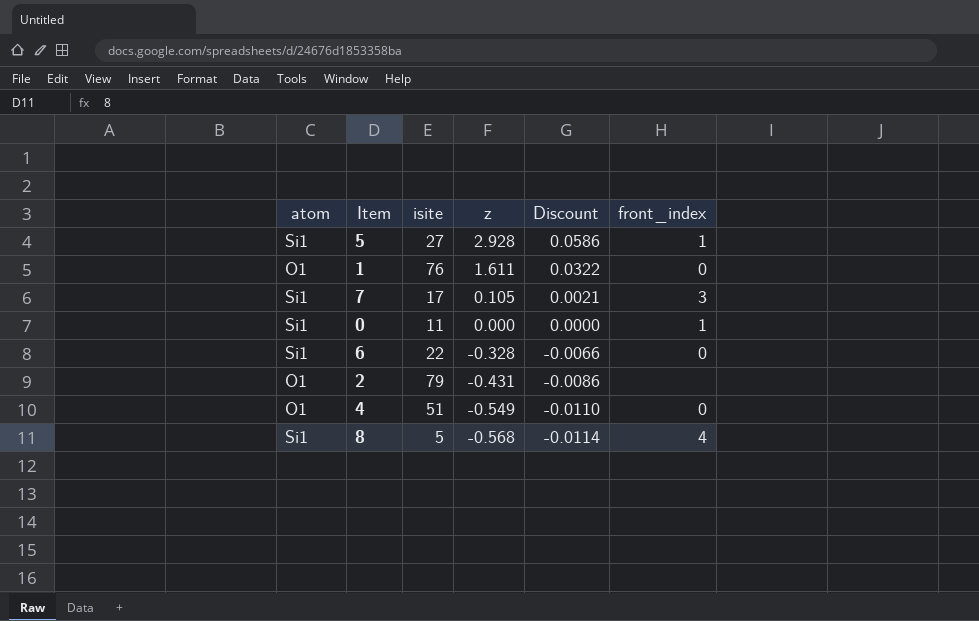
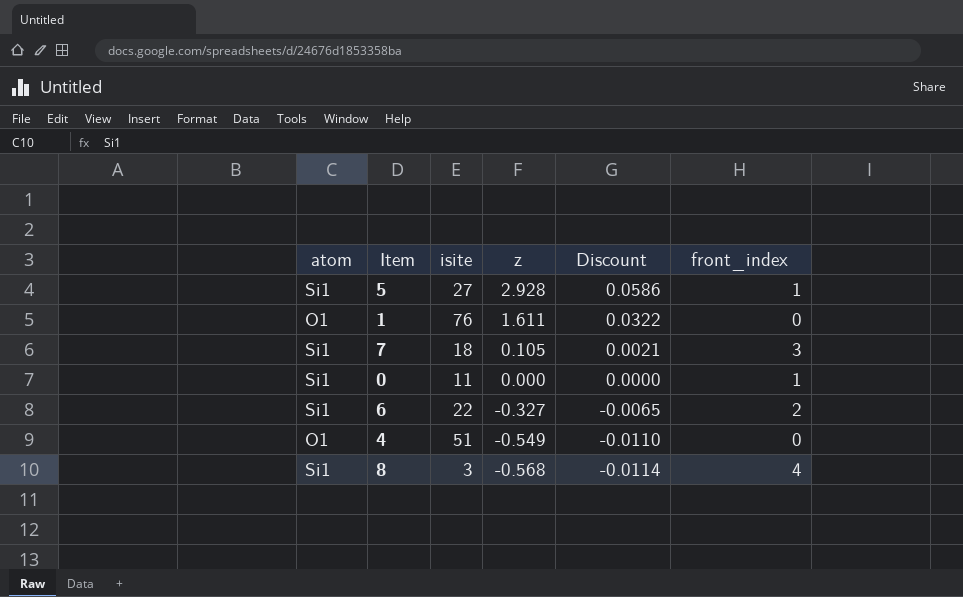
row 2: O1 | 79 | -0.431 | -0.0086 | none -> none
7 | isite: 17 -> 18
6 | z: -0.328 -> -0.327
6 | Discount: -0.0066 -> -0.0065
6 | front_index: 0 -> 2
8 | isite: 5 -> 3

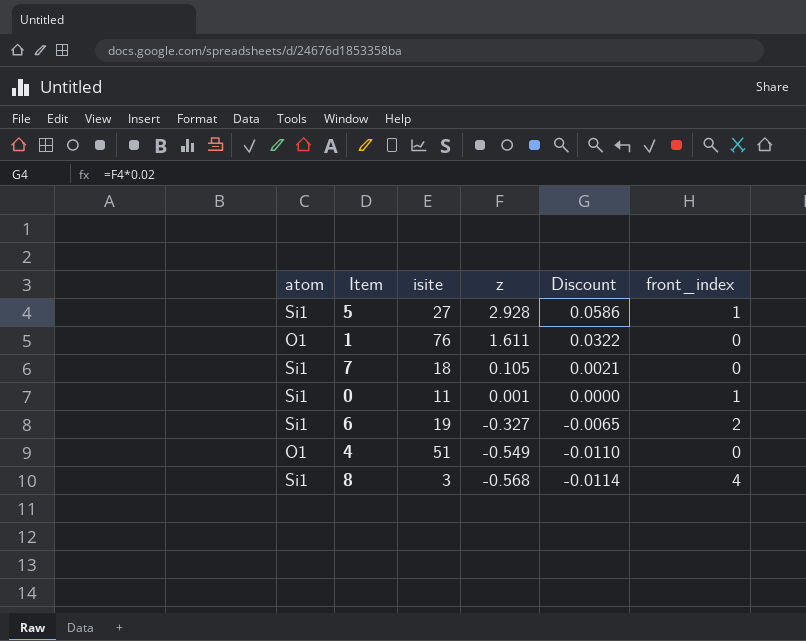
7 | front_index: 3 -> 0
0 | z: 0.000 -> 0.001
6 | isite: 22 -> 19

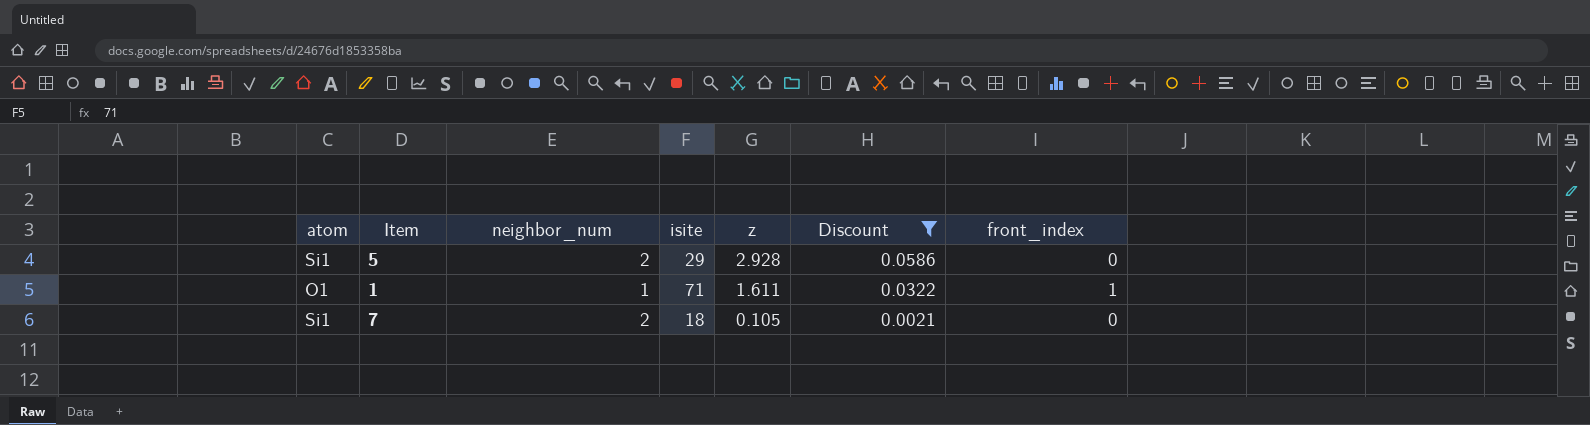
filter: none -> Discount >= 0.0021
column neighbor_num | position: none -> 3
5 | isite: 27 -> 29
5 | front_index: 1 -> 0
1 | isite: 76 -> 71
1 | front_index: 0 -> 1

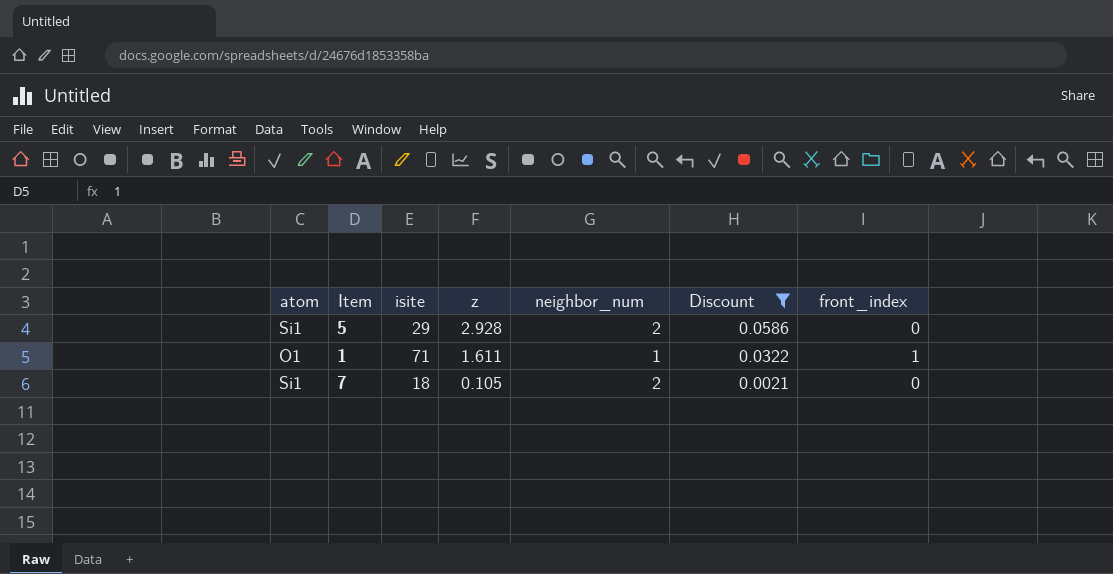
column neighbor_num | position: 3 -> 5

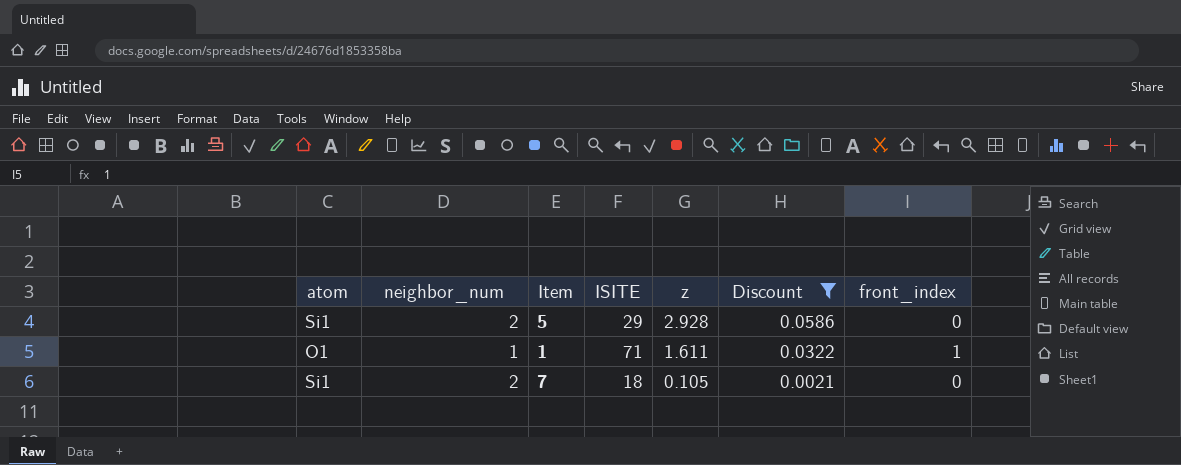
column neighbor_num | position: 5 -> 2
column name: isite -> ISITE

